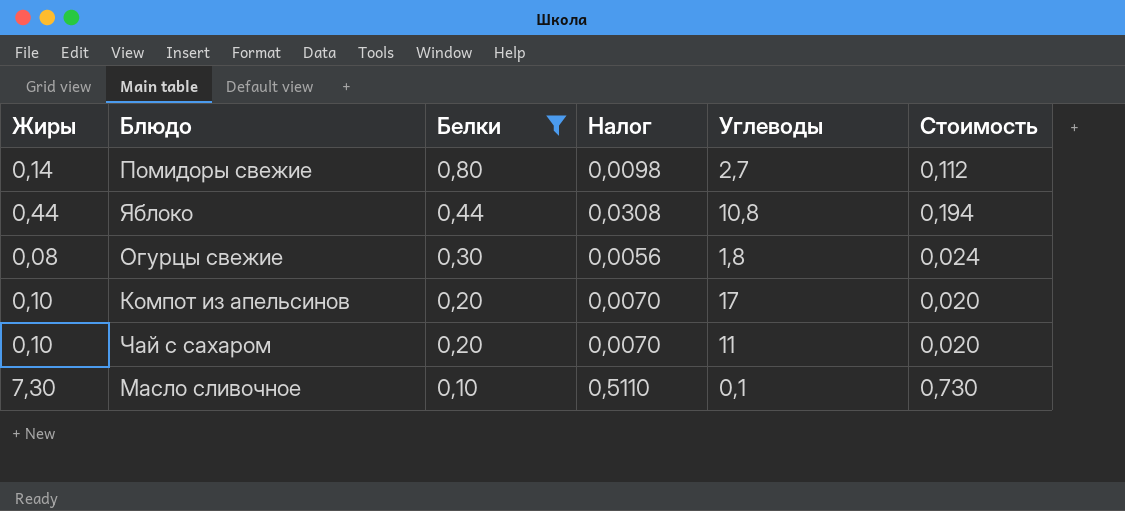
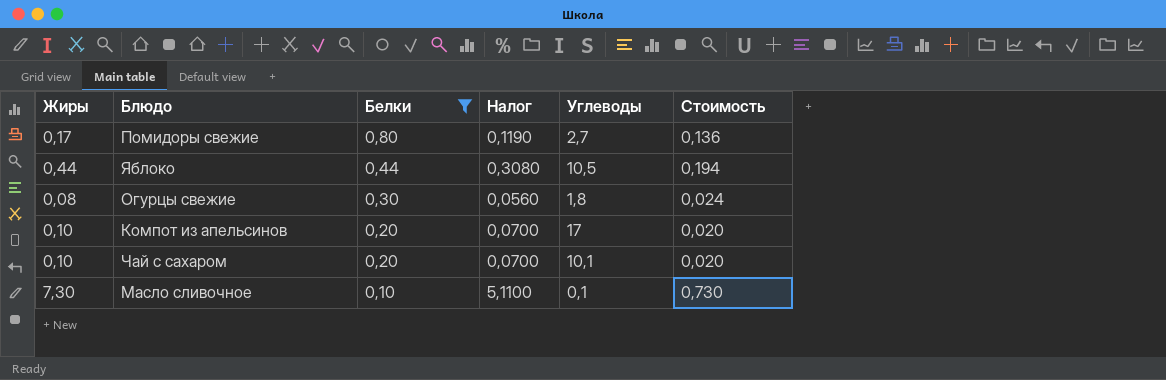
column Налог | formula: [Жиры] * 0,07 -> [Жиры] * 0,7
Помидоры свежие | Жиры: 0,14 -> 0,17
Помидоры свежие | Стоимость: 0,112 -> 0,136
Яблоко | Углеводы: 10,8 -> 10,5
Чай с сахаром | Углеводы: 11 -> 10,1

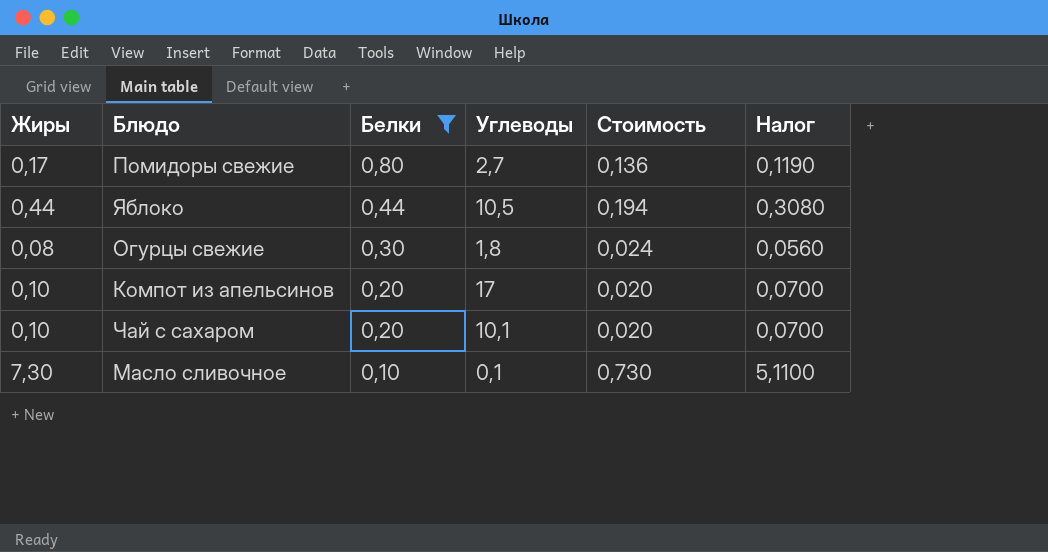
column Налог | position: 4 -> 6

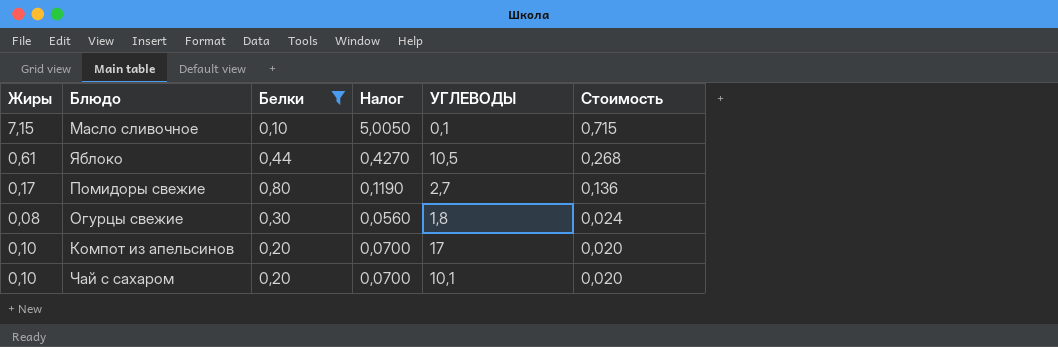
row order: Белки descending -> Стоимость descending
column Налог | position: 6 -> 4
column name: Углеводы -> УГЛЕВОДЫ
Масло сливочное | Жиры: 7,30 -> 7,15
Масло сливочное | Налог: 5,1100 -> 5,0050
Масло сливочное | Стоимость: 0,730 -> 0,715
Яблоко | Жиры: 0,44 -> 0,61
Яблоко | Налог: 0,3080 -> 0,4270
Яблоко | Стоимость: 0,194 -> 0,268

